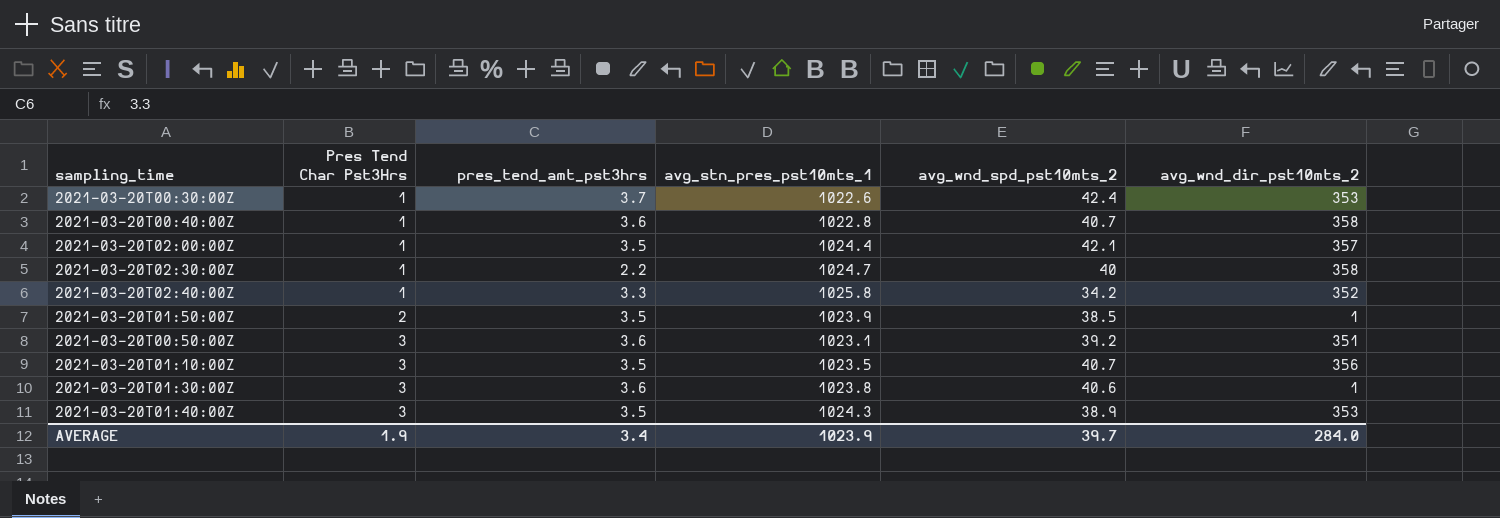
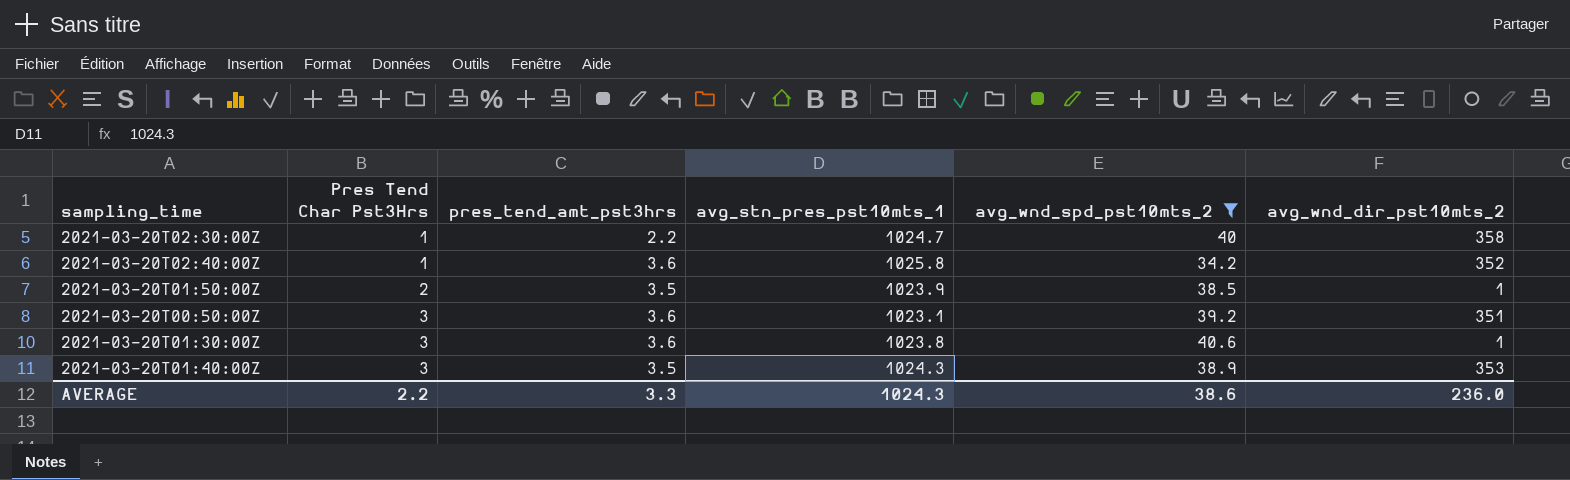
filter: none -> avg_wnd_spd_pst10mts_2 <= 40.6
2021-03-20T02:40:00Z | pres_tend_amt_pst3hrs: 3.3 -> 3.6
AVERAGE | Pres Tend Char Pst3Hrs: 1.9 -> 2.2
AVERAGE | pres_tend_amt_pst3hrs: 3.4 -> 3.3
AVERAGE | avg_stn_pres_pst10mts_1: 1023.9 -> 1024.3
AVERAGE | avg_wnd_spd_pst10mts_2: 39.7 -> 38.6
AVERAGE | avg_wnd_dir_pst10mts_2: 284.0 -> 236.0

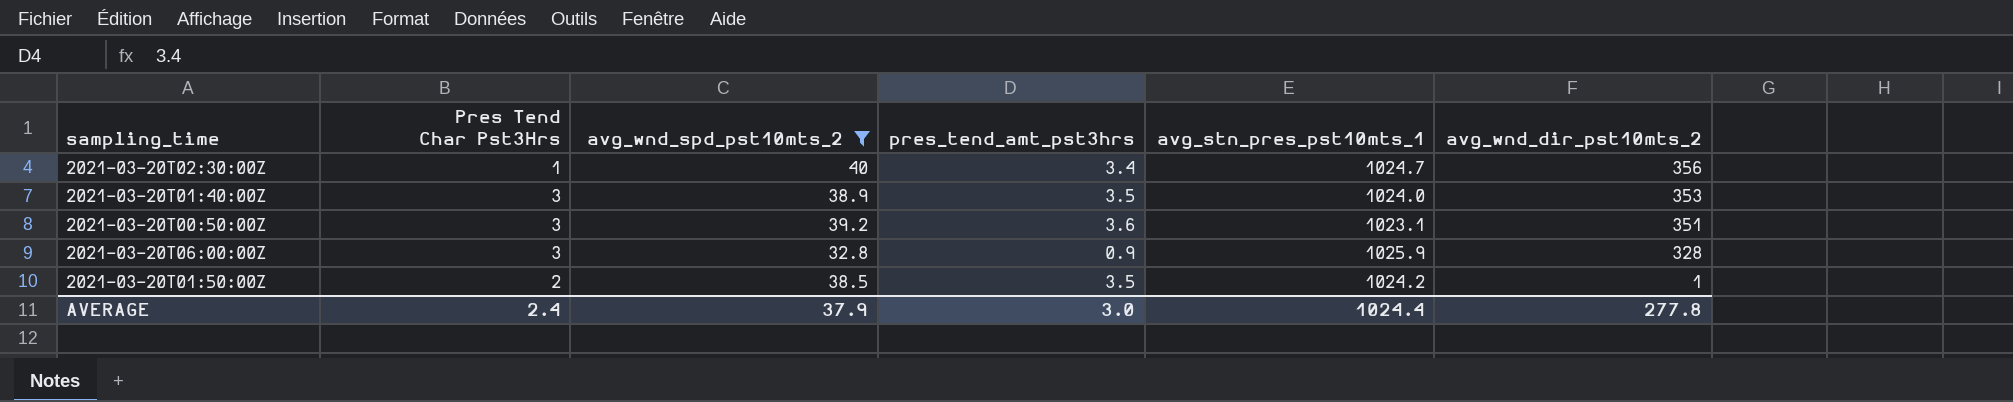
row order: Pres Tend Char Pst3Hrs ascending -> avg_wnd_dir_pst10mts_2 descending
column avg_wnd_spd_pst10mts_2 | position: 5 -> 3
row 2021-03-20T02:40:00Z: 1 | 3.6 | 1025.8 | 34.2 | 352 -> none
row 2021-03-20T01:30:00Z: 3 | 3.6 | 1023.8 | 40.6 | 1 -> none
2021-03-20T02:30:00Z | pres_tend_amt_pst3hrs: 2.2 -> 3.4
2021-03-20T02:30:00Z | avg_wnd_dir_pst10mts_2: 358 -> 356
2021-03-20T01:40:00Z | avg_stn_pres_pst10mts_1: 1024.3 -> 1024.0
row 2021-03-20T06:00:00Z: none -> 3 | 32.8 | 0.9 | 1025.9 | 328
2021-03-20T01:50:00Z | avg_stn_pres_pst10mts_1: 1023.9 -> 1024.2
AVERAGE | Pres Tend Char Pst3Hrs: 2.2 -> 2.4
AVERAGE | avg_wnd_spd_pst10mts_2: 38.6 -> 37.9
AVERAGE | pres_tend_amt_pst3hrs: 3.3 -> 3.0
AVERAGE | avg_stn_pres_pst10mts_1: 1024.3 -> 1024.4
AVERAGE | avg_wnd_dir_pst10mts_2: 236.0 -> 277.8

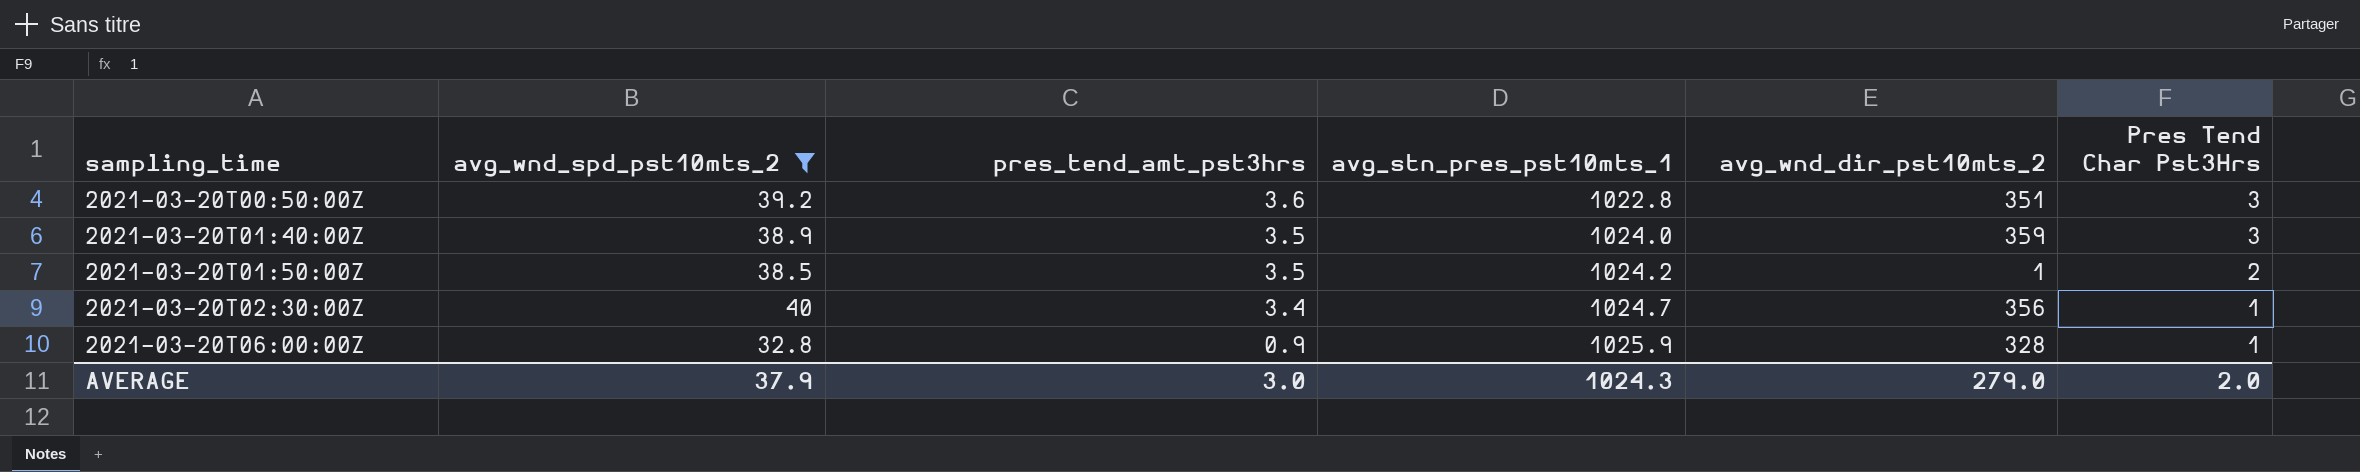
row order: avg_wnd_dir_pst10mts_2 descending -> sampling_time ascending
column Pres Tend Char Pst3Hrs | position: 2 -> 6
2021-03-20T00:50:00Z | avg_stn_pres_pst10mts_1: 1023.1 -> 1022.8
2021-03-20T01:40:00Z | avg_wnd_dir_pst10mts_2: 353 -> 359
2021-03-20T06:00:00Z | Pres Tend Char Pst3Hrs: 3 -> 1
AVERAGE | avg_stn_pres_pst10mts_1: 1024.4 -> 1024.3
AVERAGE | avg_wnd_dir_pst10mts_2: 277.8 -> 279.0
AVERAGE | Pres Tend Char Pst3Hrs: 2.4 -> 2.0

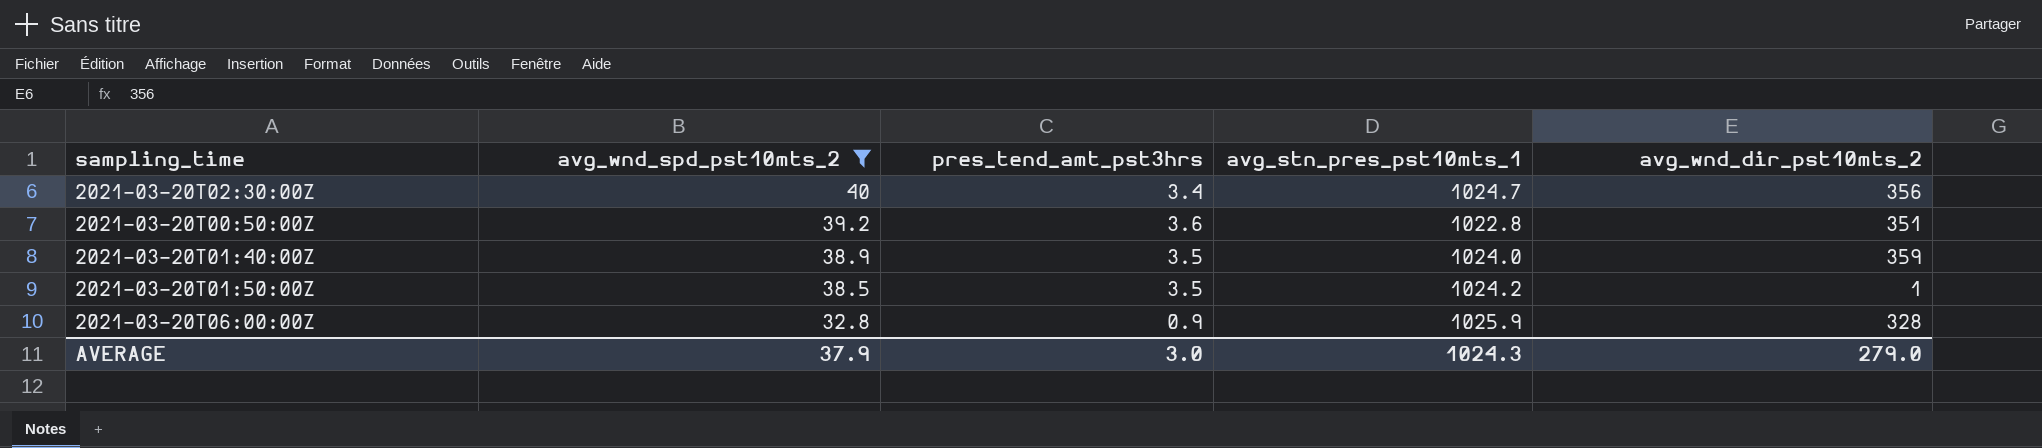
row order: sampling_time ascending -> avg_wnd_spd_pst10mts_2 descending
column Pres Tend Char Pst3Hrs | position: 6 -> none

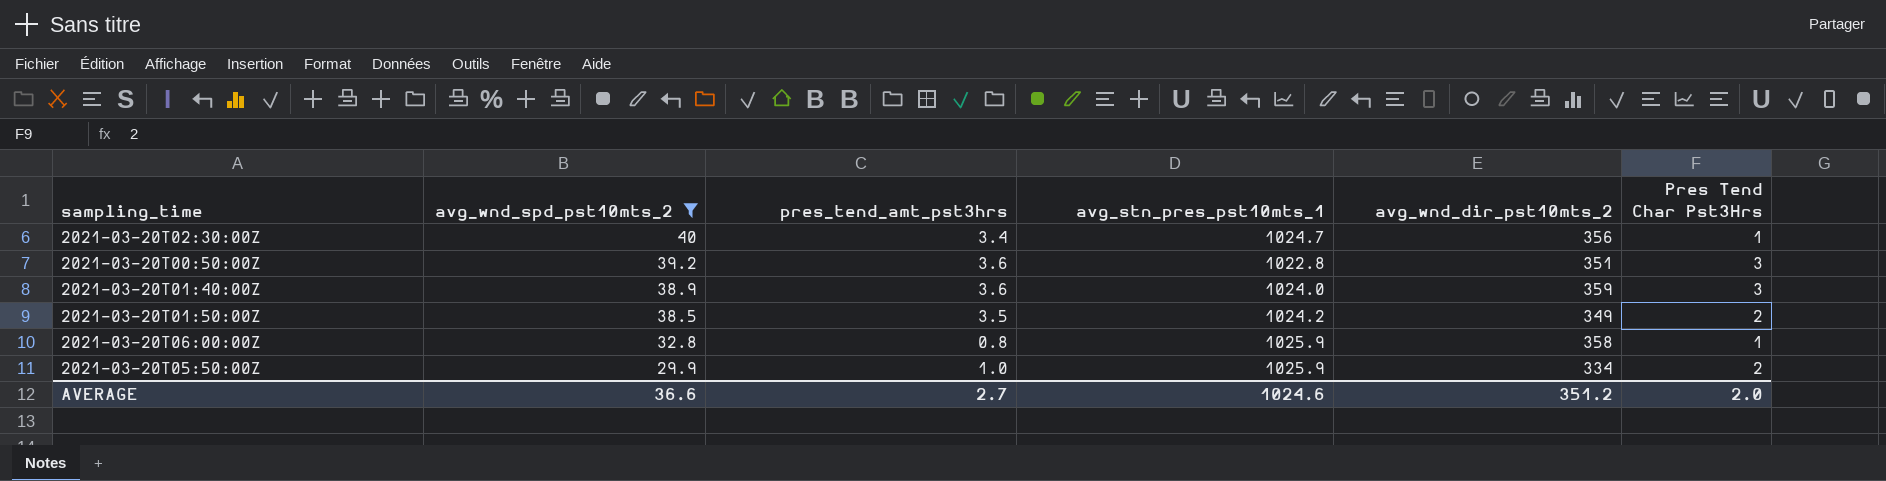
column Pres Tend Char Pst3Hrs | position: none -> 6
2021-03-20T01:40:00Z | pres_tend_amt_pst3hrs: 3.5 -> 3.6
2021-03-20T01:50:00Z | avg_wnd_dir_pst10mts_2: 1 -> 349
2021-03-20T06:00:00Z | pres_tend_amt_pst3hrs: 0.9 -> 0.8
2021-03-20T06:00:00Z | avg_wnd_dir_pst10mts_2: 328 -> 358
row 2021-03-20T05:50:00Z: none -> 29.9 | 1.0 | 1025.9 | 334 | 2
AVERAGE | avg_wnd_spd_pst10mts_2: 37.9 -> 36.6
AVERAGE | pres_tend_amt_pst3hrs: 3.0 -> 2.7
AVERAGE | avg_stn_pres_pst10mts_1: 1024.3 -> 1024.6
AVERAGE | avg_wnd_dir_pst10mts_2: 279.0 -> 351.2

